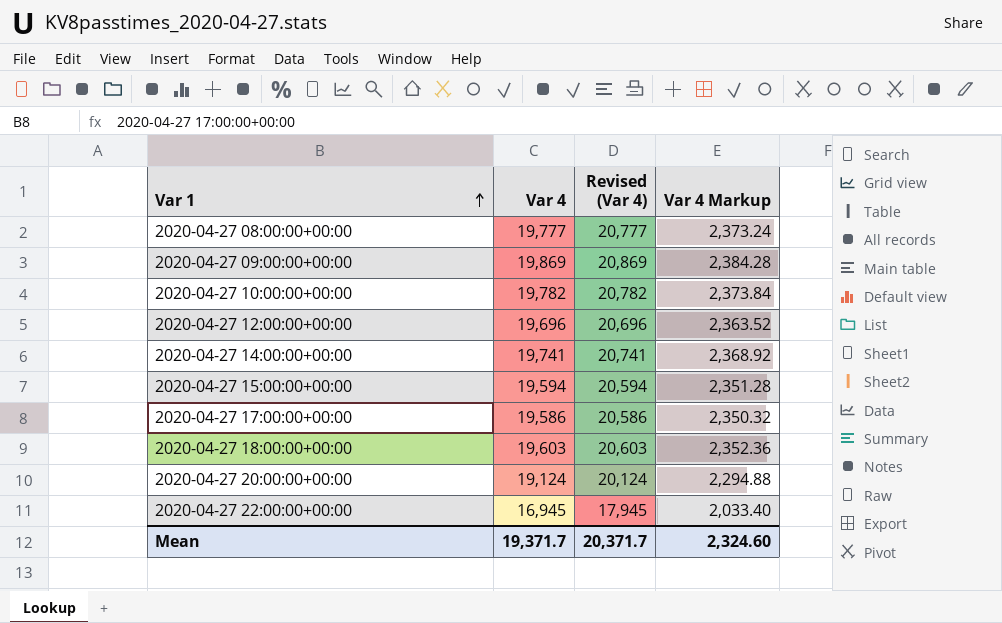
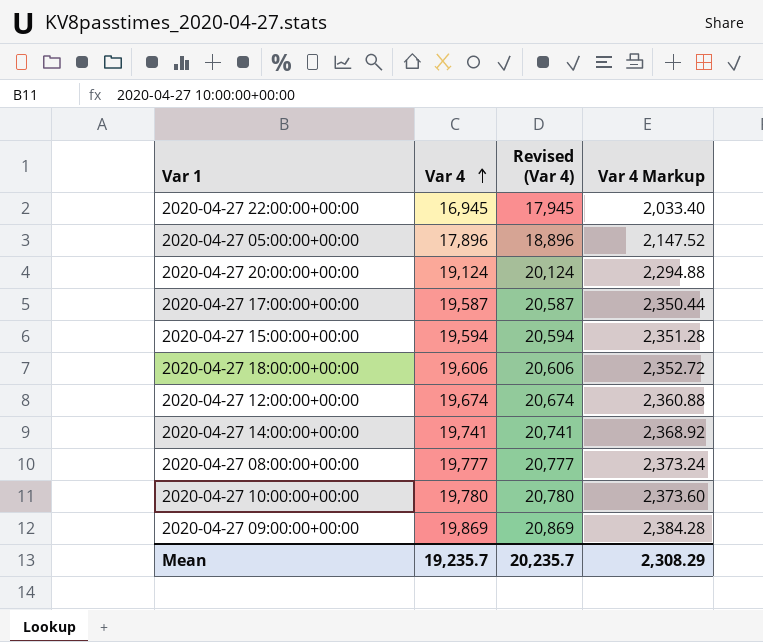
row order: Var 1 ascending -> Var 4 ascending
row 2020-04-27 05:00:00+00:00: none -> 17,896 | 18,896 | 2,147.52
2020-04-27 17:00:00+00:00 | Var 4: 19,586 -> 19,587
2020-04-27 17:00:00+00:00 | Revised (Var 4): 20,586 -> 20,587
2020-04-27 17:00:00+00:00 | Var 4 Markup: 2,350.32 -> 2,350.44
2020-04-27 18:00:00+00:00 | Var 4: 19,603 -> 19,606
2020-04-27 18:00:00+00:00 | Revised (Var 4): 20,603 -> 20,606
2020-04-27 18:00:00+00:00 | Var 4 Markup: 2,352.36 -> 2,352.72
2020-04-27 12:00:00+00:00 | Var 4: 19,696 -> 19,674
2020-04-27 12:00:00+00:00 | Revised (Var 4): 20,696 -> 20,674
2020-04-27 12:00:00+00:00 | Var 4 Markup: 2,363.52 -> 2,360.88
2020-04-27 10:00:00+00:00 | Var 4: 19,782 -> 19,780
2020-04-27 10:00:00+00:00 | Revised (Var 4): 20,782 -> 20,780
2020-04-27 10:00:00+00:00 | Var 4 Markup: 2,373.84 -> 2,373.60
Mean | Var 4: 19,371.7 -> 19,235.7
Mean | Revised (Var 4): 20,371.7 -> 20,235.7
Mean | Var 4 Markup: 2,324.60 -> 2,308.29

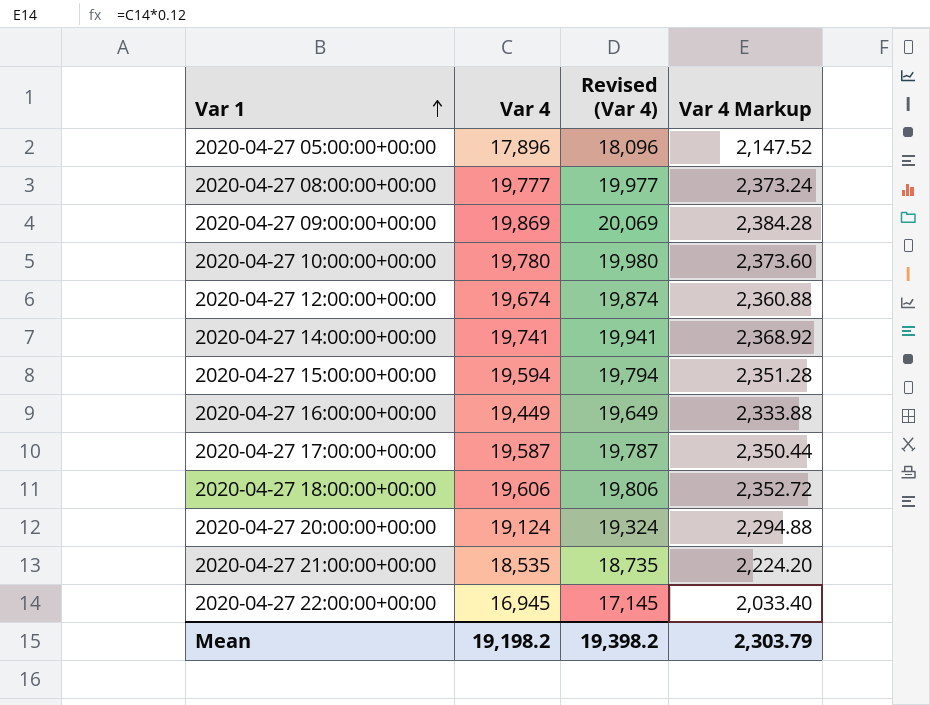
row order: Var 4 ascending -> Var 1 ascending
column Revised (Var 4) | formula: [Var 4] + 1000 -> [Var 4] + 200
row 2020-04-27 16:00:00+00:00: none -> 19,449 | 19,649 | 2,333.88
row 2020-04-27 21:00:00+00:00: none -> 18,535 | 18,735 | 2,224.20
Mean | Var 4: 19,235.7 -> 19,198.2
Mean | Revised (Var 4): 20,235.7 -> 19,398.2
Mean | Var 4 Markup: 2,308.29 -> 2,303.79

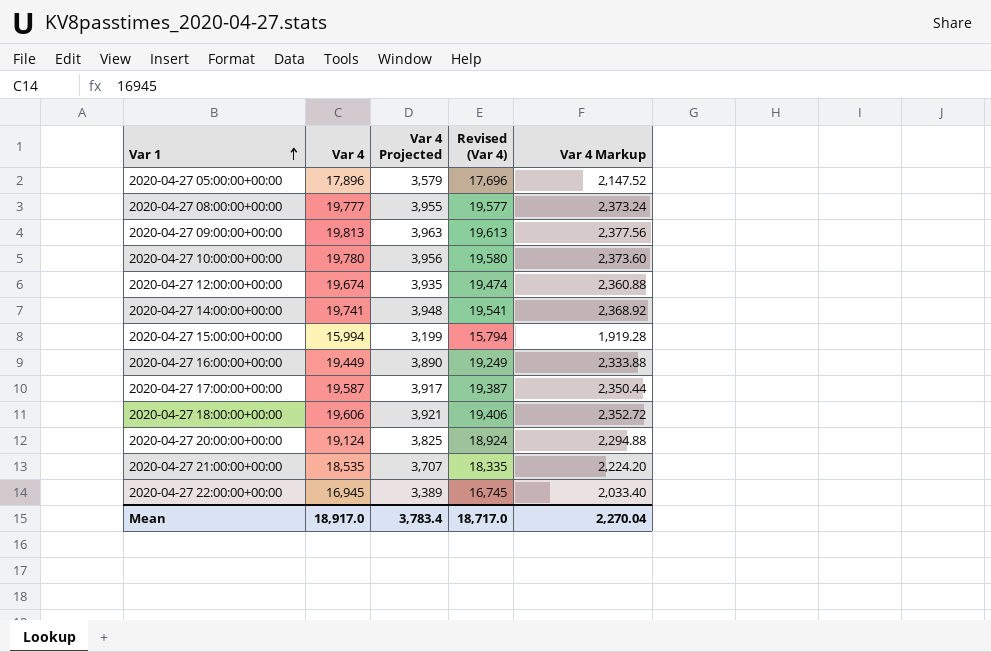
column Var 4 Projected | formula: none -> [Var 4] * 0.2
column Revised (Var 4) | formula: [Var 4] + 200 -> [Var 4] - 200
2020-04-27 09:00:00+00:00 | Var 4: 19,869 -> 19,813
2020-04-27 09:00:00+00:00 | Var 4 Markup: 2,384.28 -> 2,377.56
2020-04-27 15:00:00+00:00 | Var 4: 19,594 -> 15,994
2020-04-27 15:00:00+00:00 | Var 4 Markup: 2,351.28 -> 1,919.28
Mean | Var 4: 19,198.2 -> 18,917.0
Mean | Revised (Var 4): 19,398.2 -> 18,717.0
Mean | Var 4 Markup: 2,303.79 -> 2,270.04

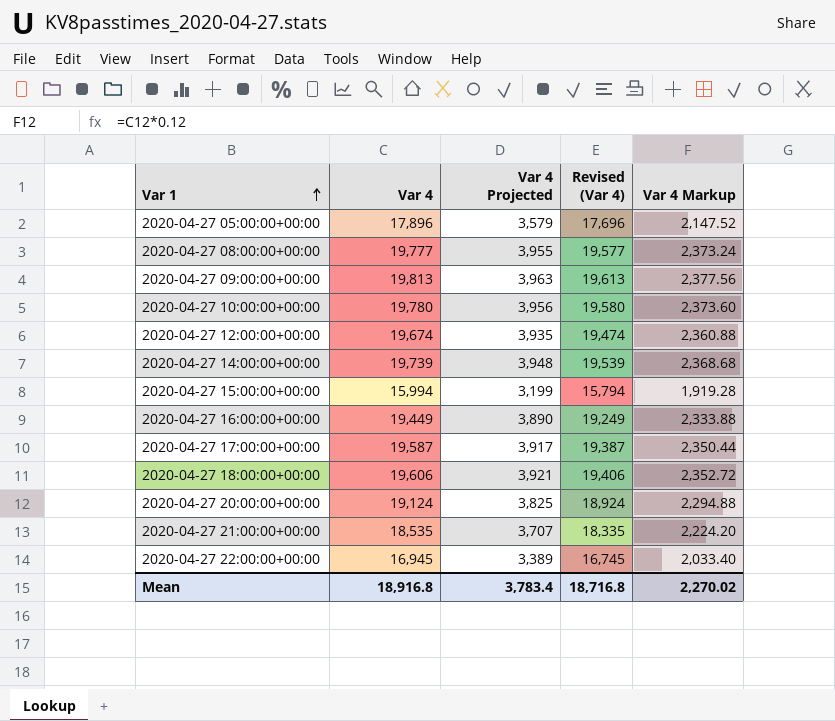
2020-04-27 14:00:00+00:00 | Var 4: 19,741 -> 19,739
2020-04-27 14:00:00+00:00 | Revised (Var 4): 19,541 -> 19,539
2020-04-27 14:00:00+00:00 | Var 4 Markup: 2,368.92 -> 2,368.68
Mean | Var 4: 18,917.0 -> 18,916.8
Mean | Revised (Var 4): 18,717.0 -> 18,716.8
Mean | Var 4 Markup: 2,270.04 -> 2,270.02

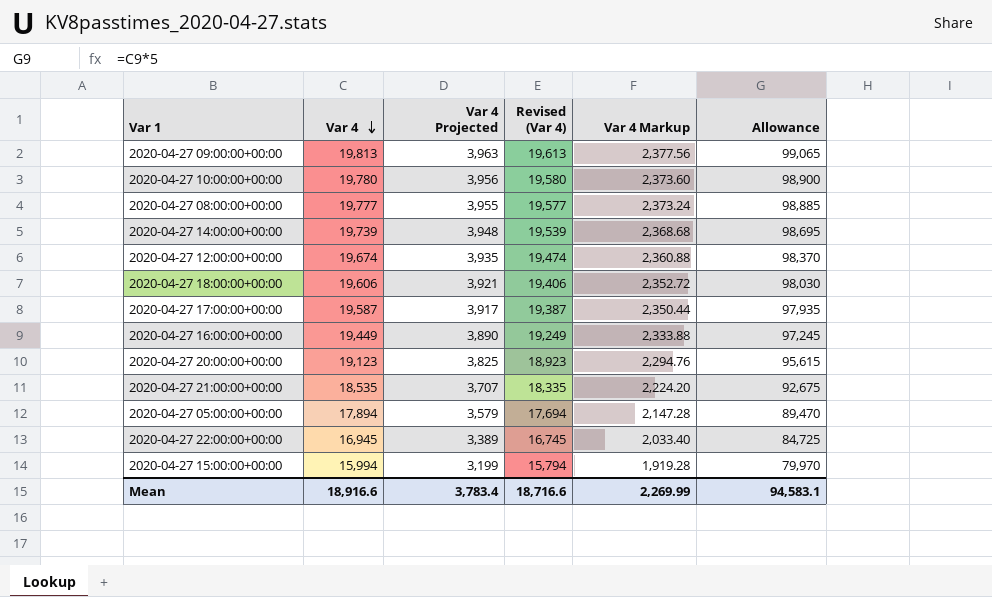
row order: Var 1 ascending -> Var 4 descending
column Allowance | formula: none -> [Var 4] * 5
2020-04-27 20:00:00+00:00 | Var 4: 19,124 -> 19,123
2020-04-27 20:00:00+00:00 | Revised (Var 4): 18,924 -> 18,923
2020-04-27 20:00:00+00:00 | Var 4 Markup: 2,294.88 -> 2,294.76
2020-04-27 05:00:00+00:00 | Var 4: 17,896 -> 17,894
2020-04-27 05:00:00+00:00 | Revised (Var 4): 17,696 -> 17,694
2020-04-27 05:00:00+00:00 | Var 4 Markup: 2,147.52 -> 2,147.28
Mean | Var 4: 18,916.8 -> 18,916.6
Mean | Revised (Var 4): 18,716.8 -> 18,716.6
Mean | Var 4 Markup: 2,270.02 -> 2,269.99

